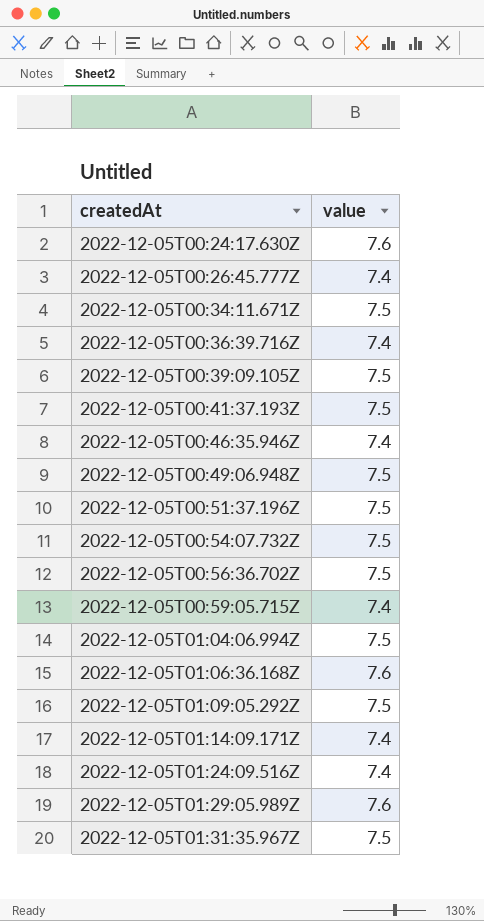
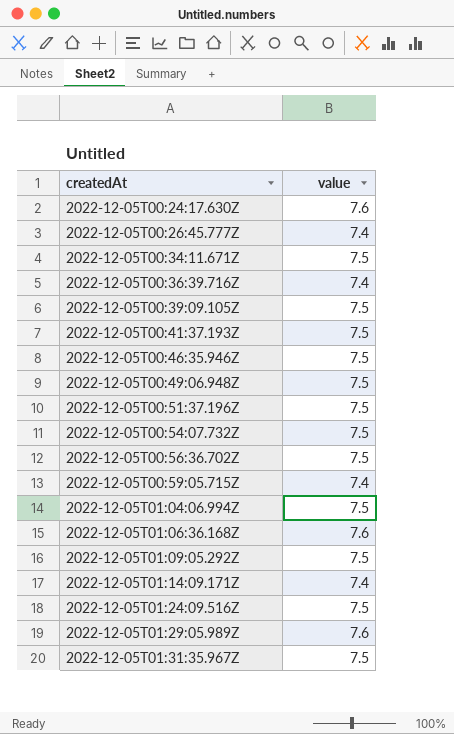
2022-12-05T00:46:35.946Z | value: 7.4 -> 7.5
2022-12-05T01:24:09.516Z | value: 7.4 -> 7.5

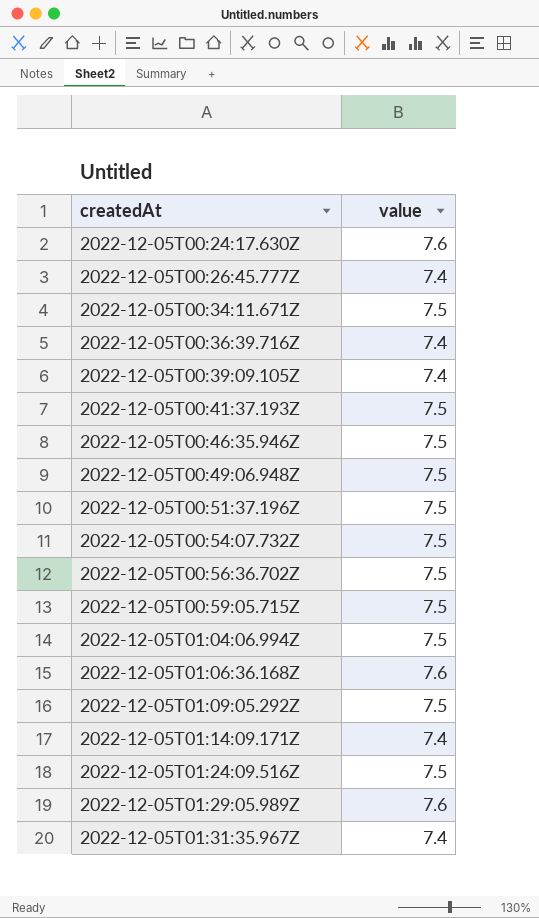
2022-12-05T00:39:09.105Z | value: 7.5 -> 7.4
2022-12-05T00:59:05.715Z | value: 7.4 -> 7.5
2022-12-05T01:31:35.967Z | value: 7.5 -> 7.4

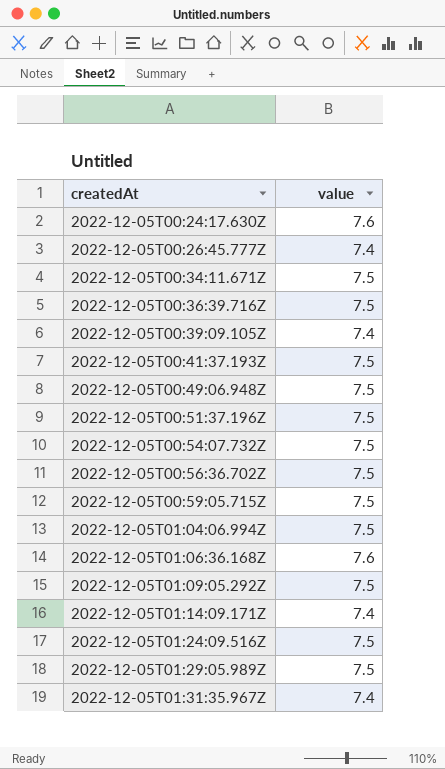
row 2022-12-05T00:46:35.946Z: 7.5 -> none
2022-12-05T00:36:39.716Z | value: 7.4 -> 7.5
2022-12-05T01:29:05.989Z | value: 7.6 -> 7.5

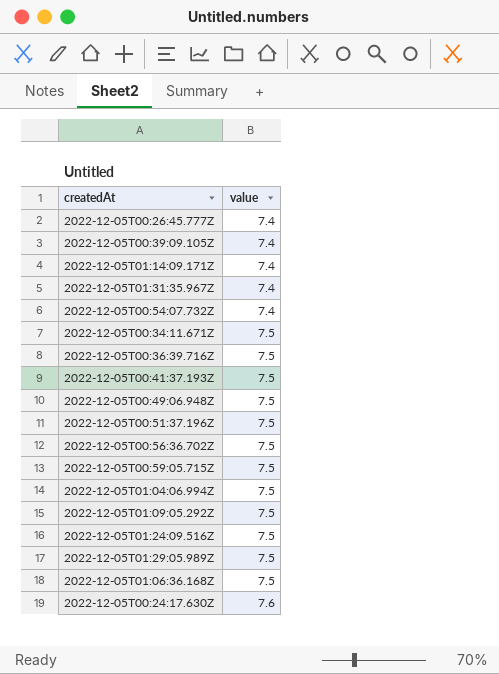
row order: createdAt ascending -> value ascending
2022-12-05T00:54:07.732Z | value: 7.5 -> 7.4
2022-12-05T01:06:36.168Z | value: 7.6 -> 7.5

